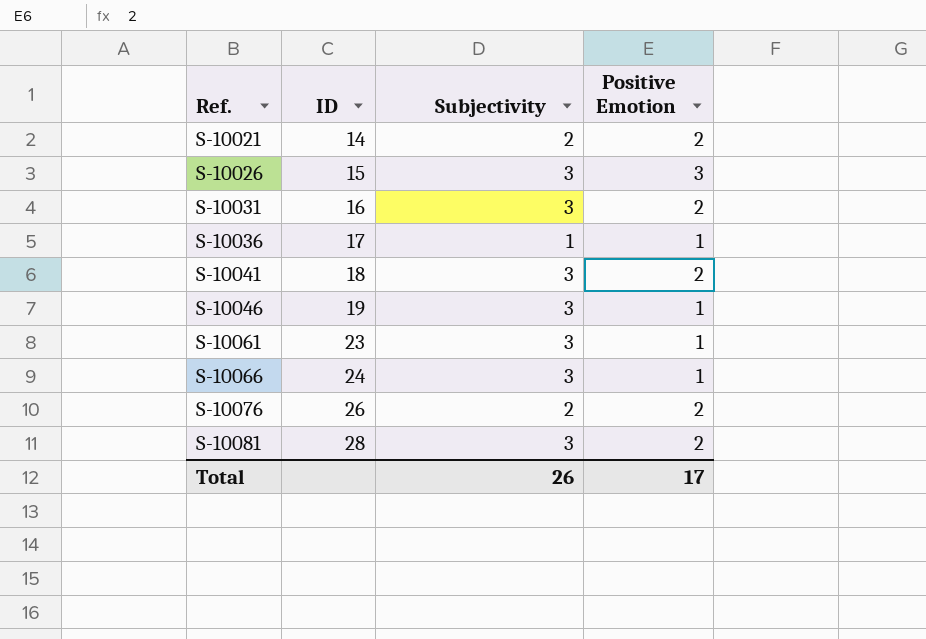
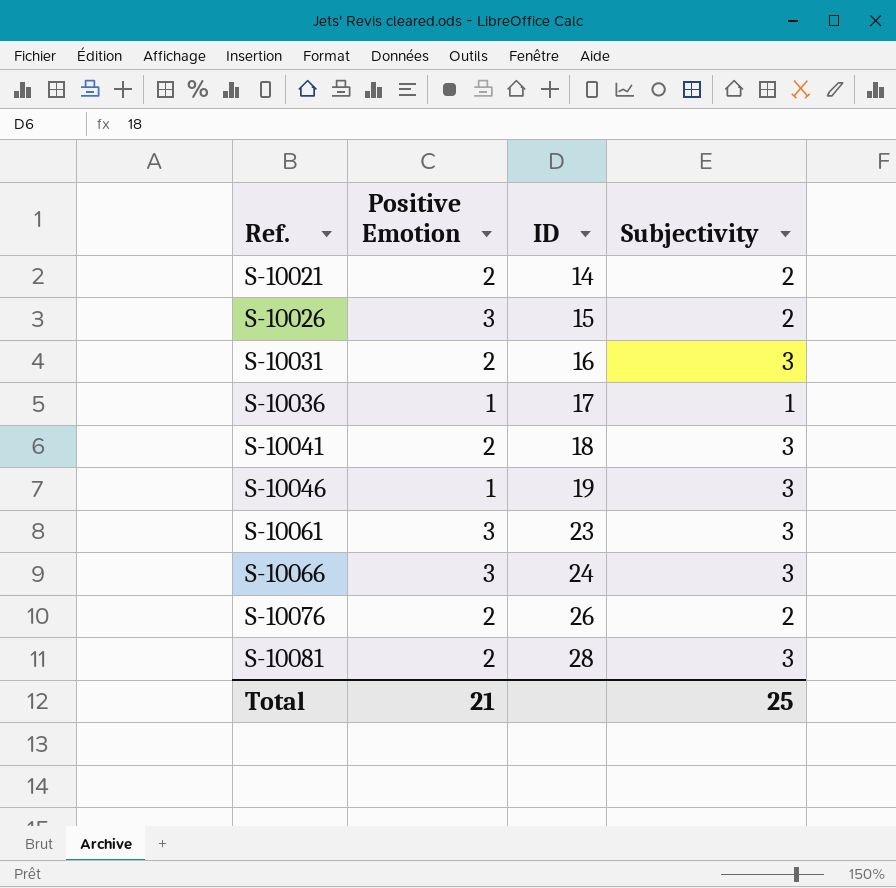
column Positive Emotion | position: 4 -> 2
S-10026 | Subjectivity: 3 -> 2
S-10061 | Positive Emotion: 1 -> 3
S-10066 | Positive Emotion: 1 -> 3
Total | Positive Emotion: 17 -> 21
Total | Subjectivity: 26 -> 25

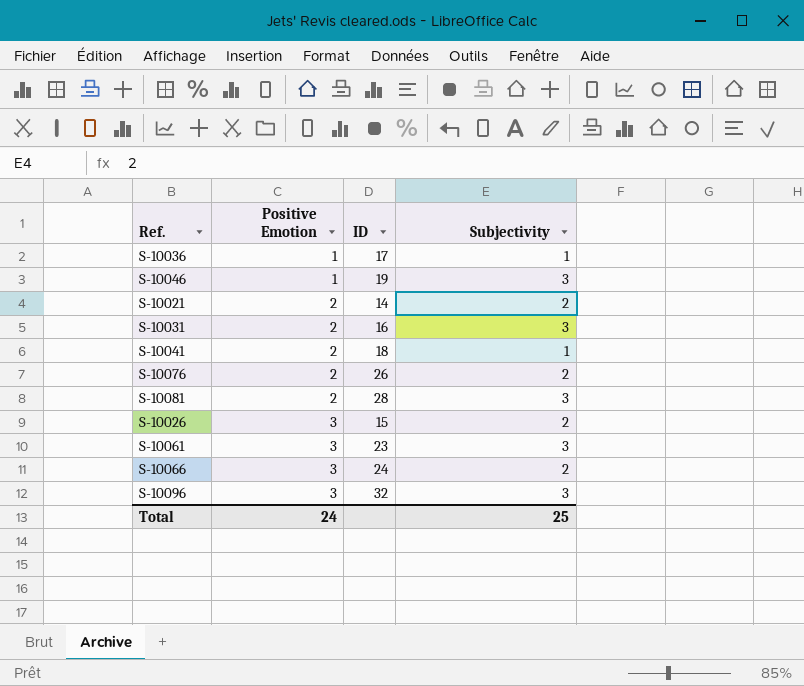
row order: Ref. ascending -> Positive Emotion ascending
S-10041 | Subjectivity: 3 -> 1
S-10066 | Subjectivity: 3 -> 2
row S-10096: none -> 3 | 32 | 3
Total | Positive Emotion: 21 -> 24

